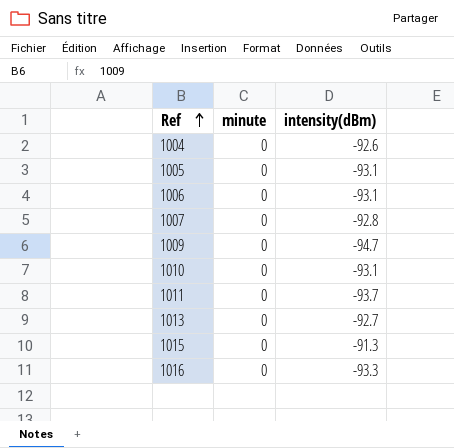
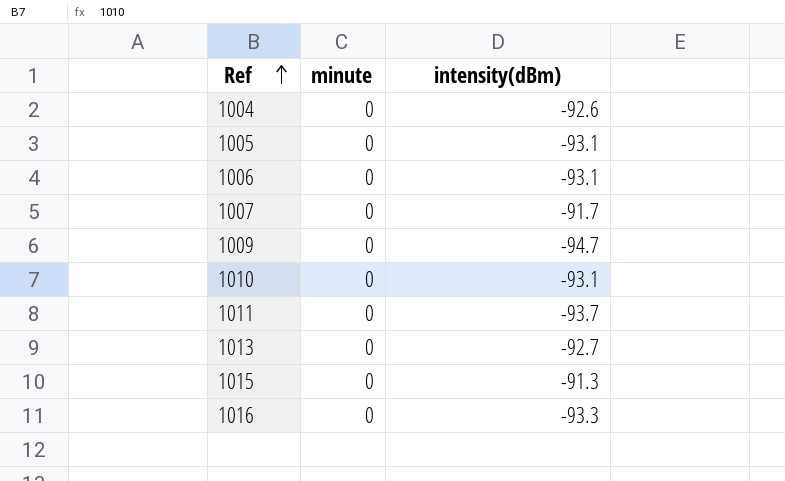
1007 | intensity(dBm): -92.8 -> -91.7

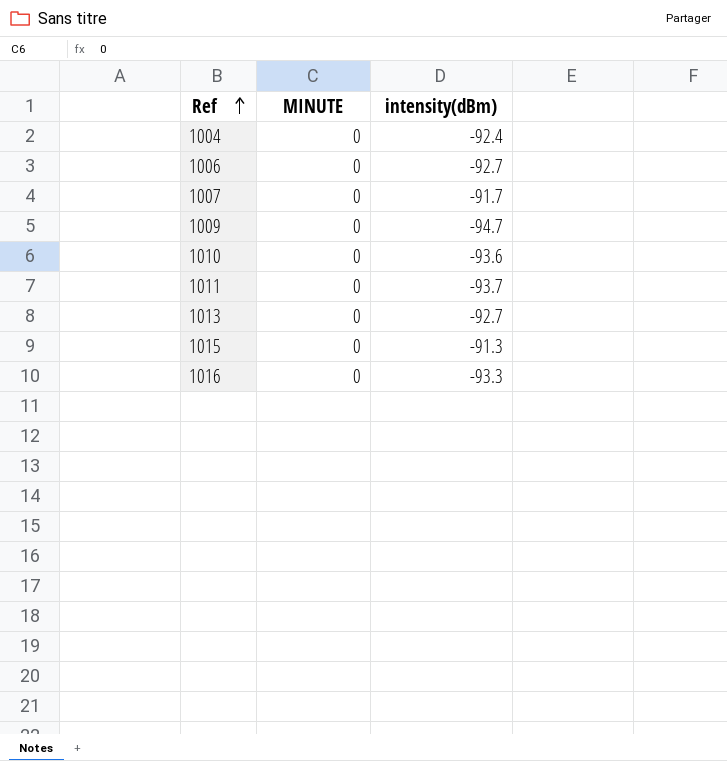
column name: minute -> MINUTE
row 1005: 0 | -93.1 -> none
1004 | intensity(dBm): -92.6 -> -92.4
1006 | intensity(dBm): -93.1 -> -92.7
1010 | intensity(dBm): -93.1 -> -93.6

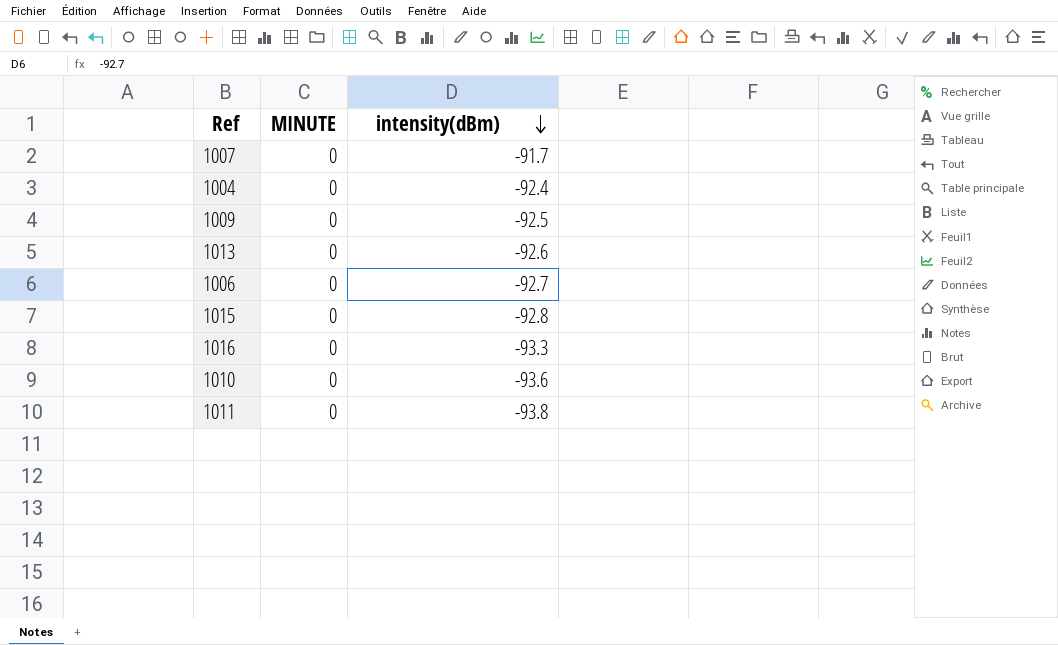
row order: Ref ascending -> intensity(dBm) descending
1009 | intensity(dBm): -94.7 -> -92.5
1013 | intensity(dBm): -92.7 -> -92.6
1015 | intensity(dBm): -91.3 -> -92.8
1011 | intensity(dBm): -93.7 -> -93.8

